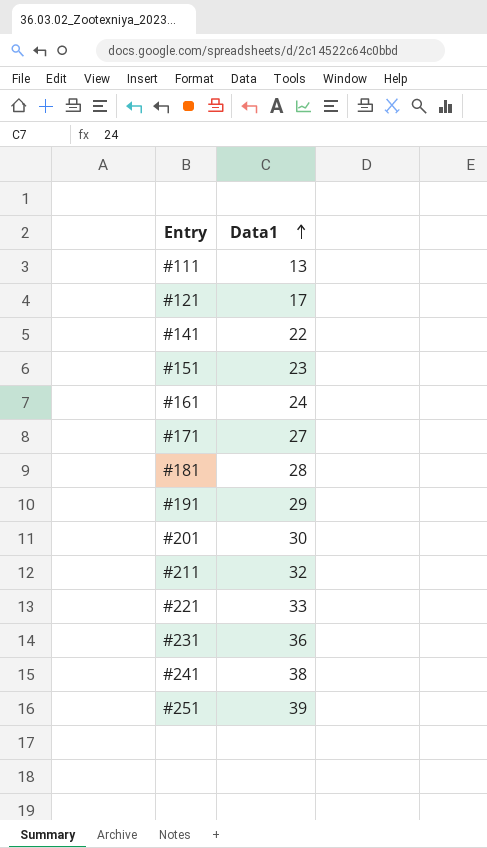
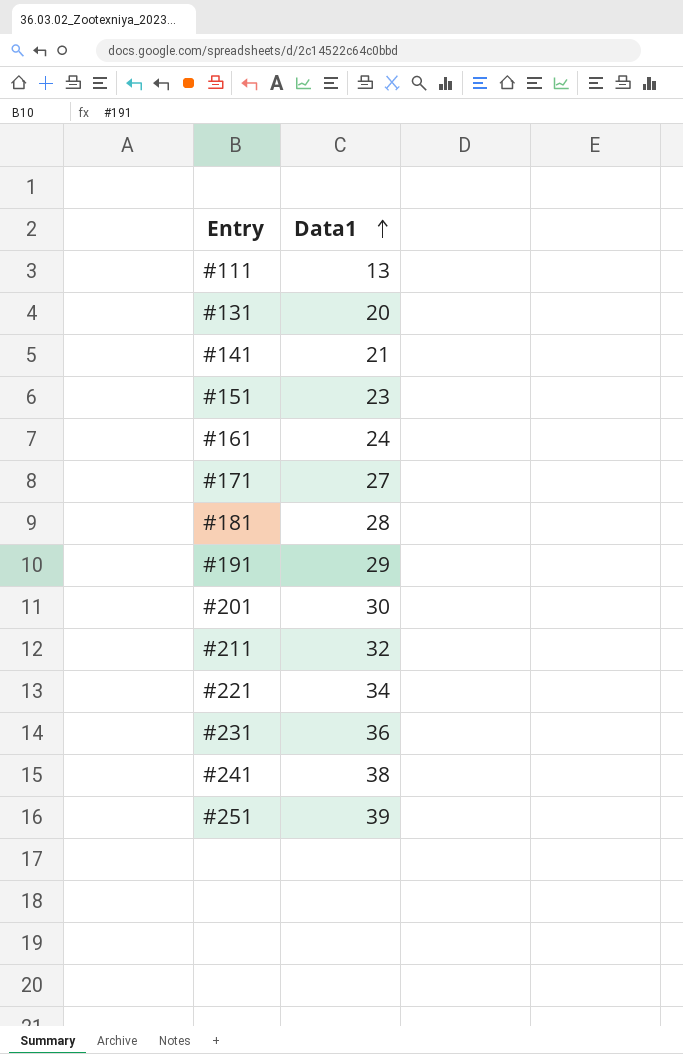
row #121: 17 -> none
row #131: none -> 20
#141 | Data1: 22 -> 21
#221 | Data1: 33 -> 34

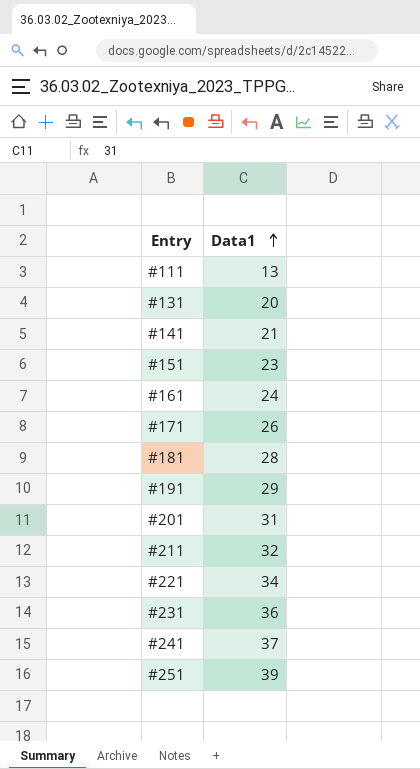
#171 | Data1: 27 -> 26
#201 | Data1: 30 -> 31
#241 | Data1: 38 -> 37

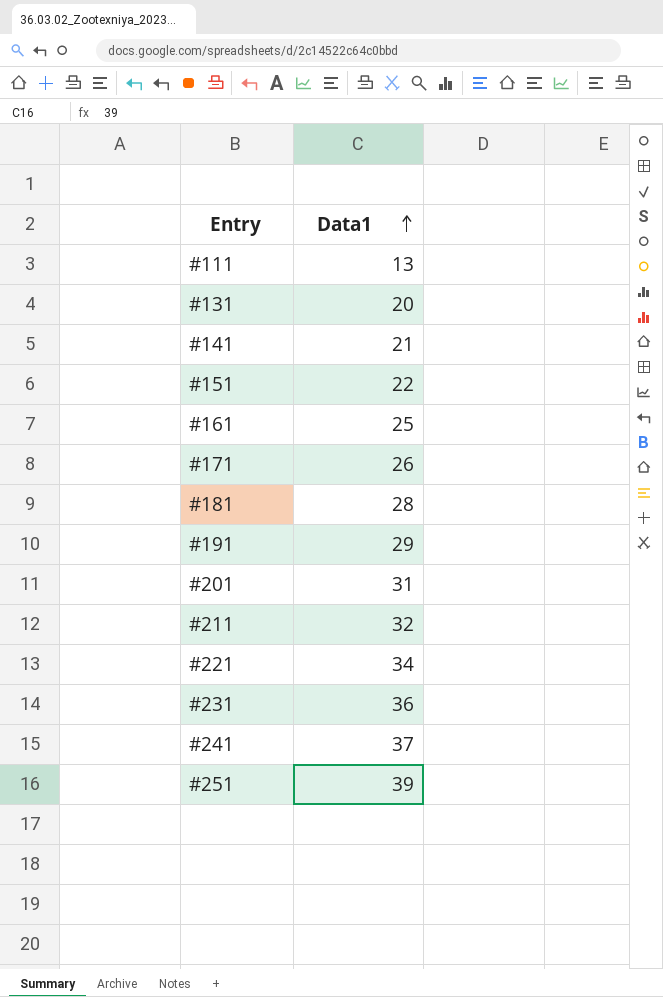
#151 | Data1: 23 -> 22
#161 | Data1: 24 -> 25

